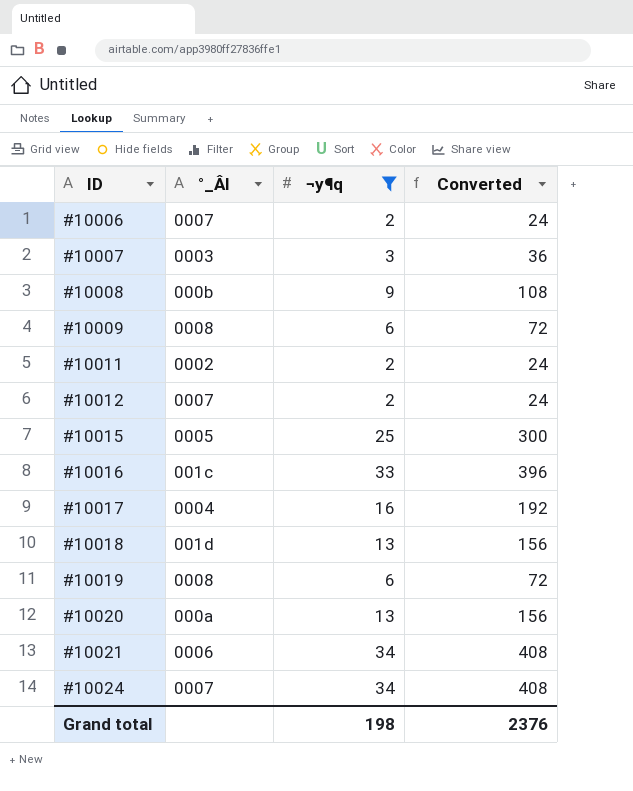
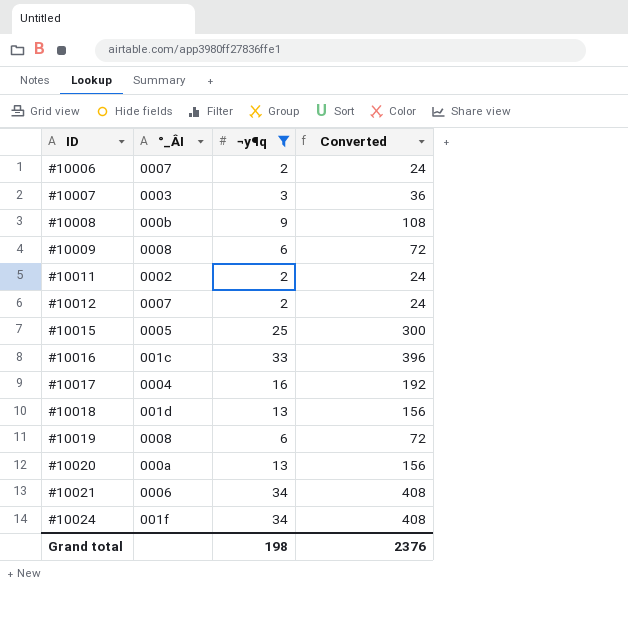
#10024 | °_ÂI: 0007 -> 001f

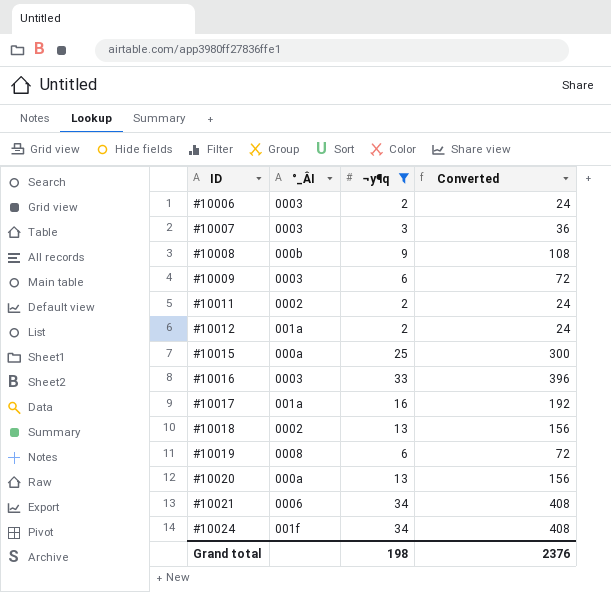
#10006 | °_ÂI: 0007 -> 0003
#10009 | °_ÂI: 0008 -> 0003
#10012 | °_ÂI: 0007 -> 001a
#10015 | °_ÂI: 0005 -> 000a
#10016 | °_ÂI: 001c -> 0003
#10017 | °_ÂI: 0004 -> 001a
#10018 | °_ÂI: 001d -> 0002

